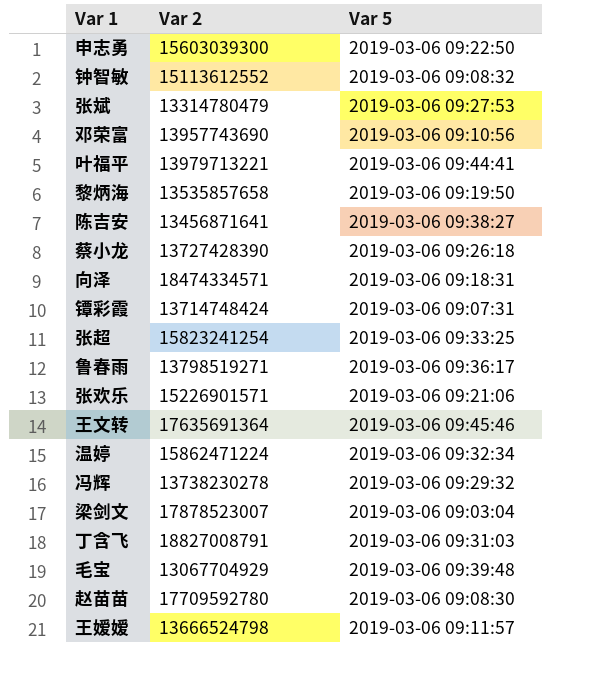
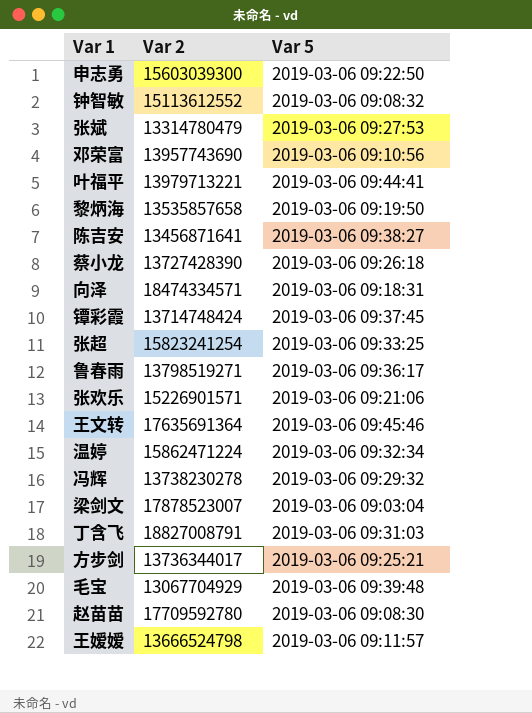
镡彩霞 | Var 5: 2019-03-06 09:07:31 -> 2019-03-06 09:37:45
row 方步剑: none -> 13736344017 | 2019-03-06 09:25:21

